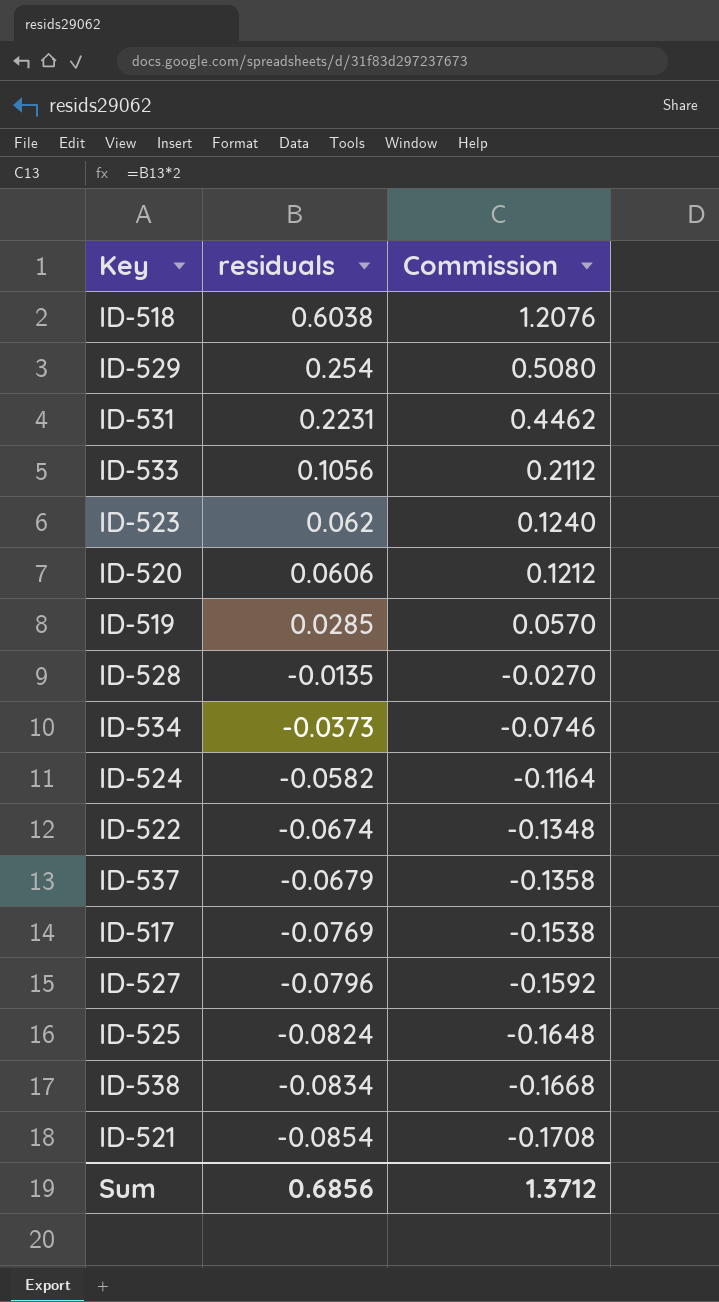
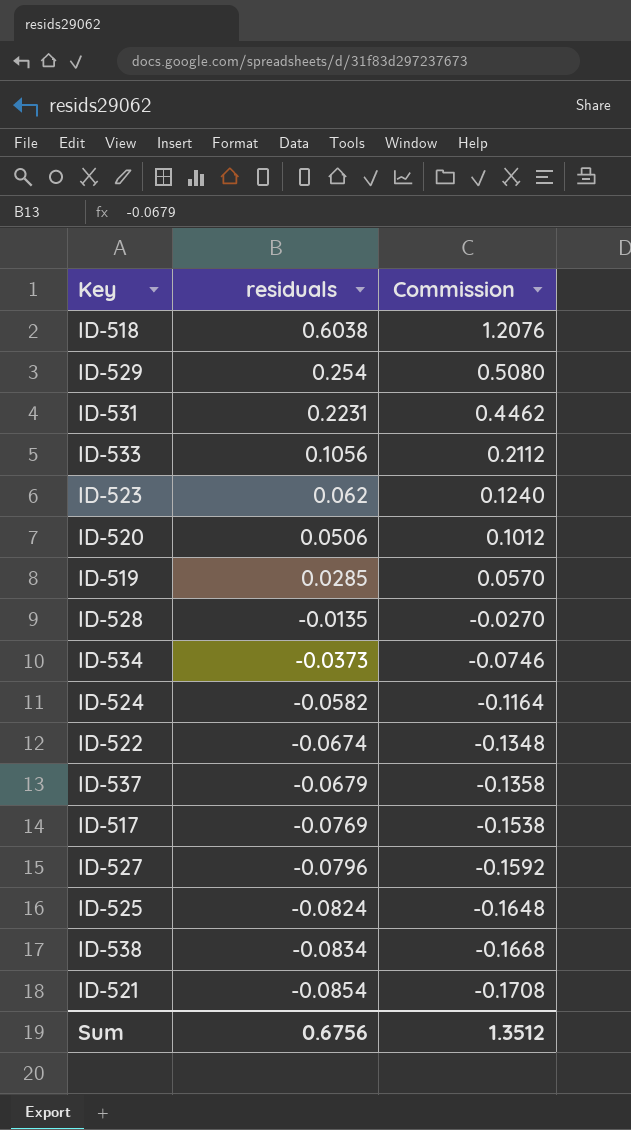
ID-520 | residuals: 0.0606 -> 0.0506
ID-520 | Commission: 0.1212 -> 0.1012
Sum | residuals: 0.6856 -> 0.6756
Sum | Commission: 1.3712 -> 1.3512

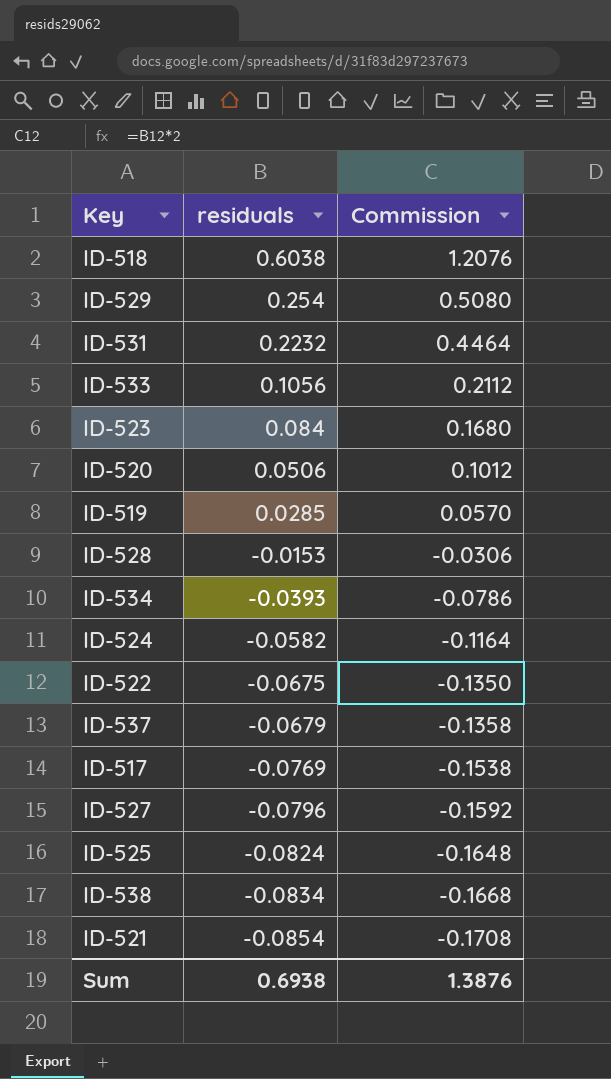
ID-531 | residuals: 0.2231 -> 0.2232
ID-531 | Commission: 0.4462 -> 0.4464
ID-523 | residuals: 0.062 -> 0.084
ID-523 | Commission: 0.1240 -> 0.1680
ID-528 | residuals: -0.0135 -> -0.0153
ID-528 | Commission: -0.0270 -> -0.0306
ID-534 | residuals: -0.0373 -> -0.0393
ID-534 | Commission: -0.0746 -> -0.0786
ID-522 | residuals: -0.0674 -> -0.0675
ID-522 | Commission: -0.1348 -> -0.1350
Sum | residuals: 0.6756 -> 0.6938
Sum | Commission: 1.3512 -> 1.3876

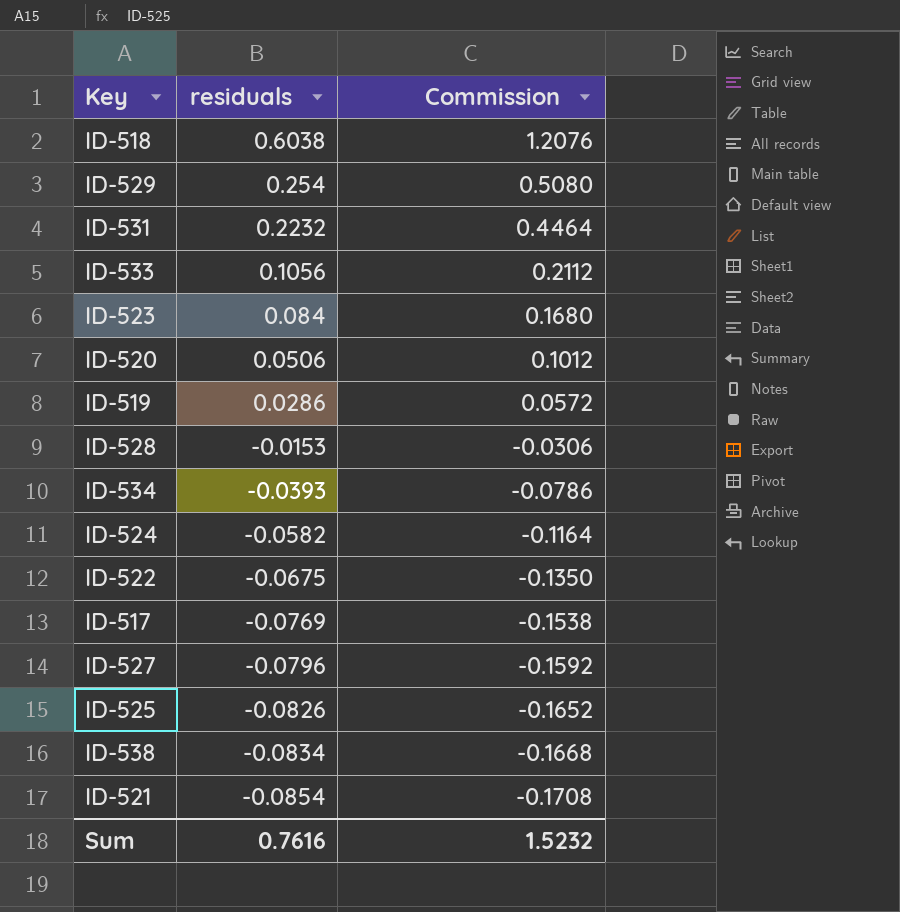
row ID-537: -0.0679 | -0.1358 -> none
ID-519 | residuals: 0.0285 -> 0.0286
ID-519 | Commission: 0.0570 -> 0.0572
ID-525 | residuals: -0.0824 -> -0.0826
ID-525 | Commission: -0.1648 -> -0.1652
Sum | residuals: 0.6938 -> 0.7616
Sum | Commission: 1.3876 -> 1.5232

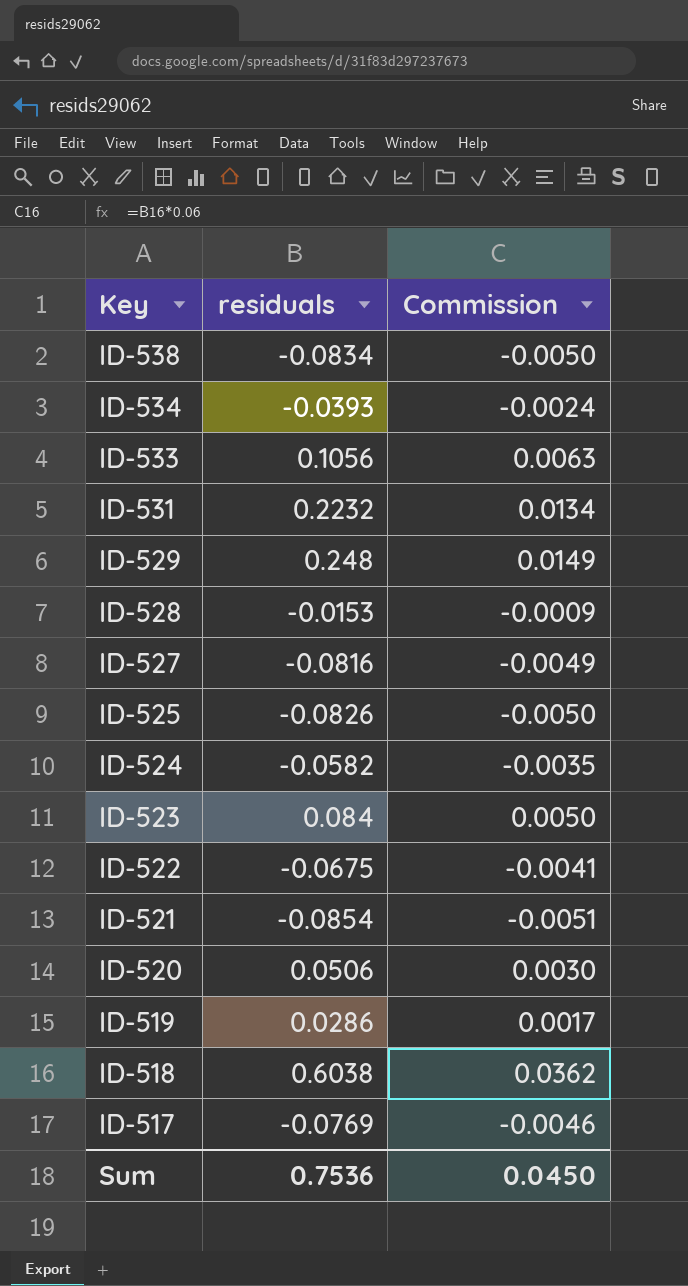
row order: residuals descending -> Key descending
column Commission | formula: [residuals] * 2 -> [residuals] * 0.06
ID-529 | residuals: 0.254 -> 0.248
ID-527 | residuals: -0.0796 -> -0.0816
Sum | residuals: 0.7616 -> 0.7536
Sum | Commission: 1.5232 -> 0.0450

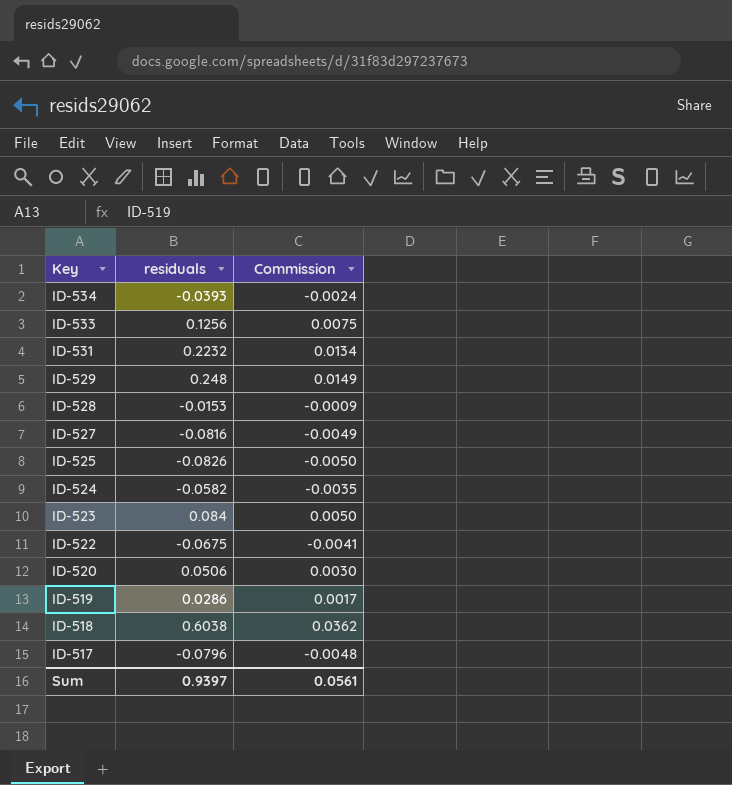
row ID-538: -0.0834 | -0.0050 -> none
row ID-521: -0.0854 | -0.0051 -> none
ID-533 | residuals: 0.1056 -> 0.1256
ID-533 | Commission: 0.0063 -> 0.0075
ID-517 | residuals: -0.0769 -> -0.0796
ID-517 | Commission: -0.0046 -> -0.0048
Sum | residuals: 0.7536 -> 0.9397
Sum | Commission: 0.0450 -> 0.0561

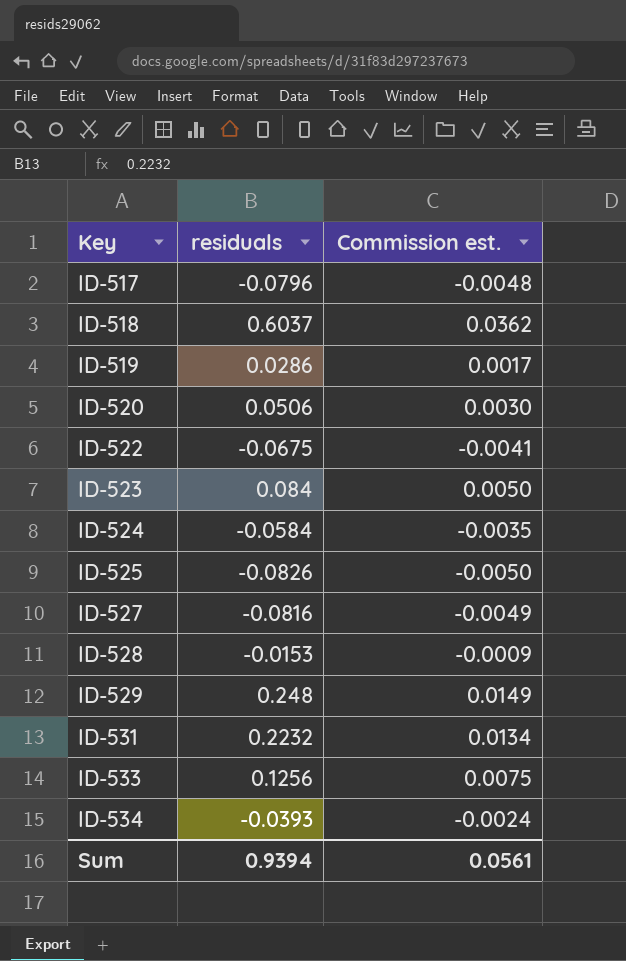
row order: Key descending -> Key ascending
column name: Commission -> Commission est.
ID-518 | residuals: 0.6038 -> 0.6037
ID-524 | residuals: -0.0582 -> -0.0584
Sum | residuals: 0.9397 -> 0.9394

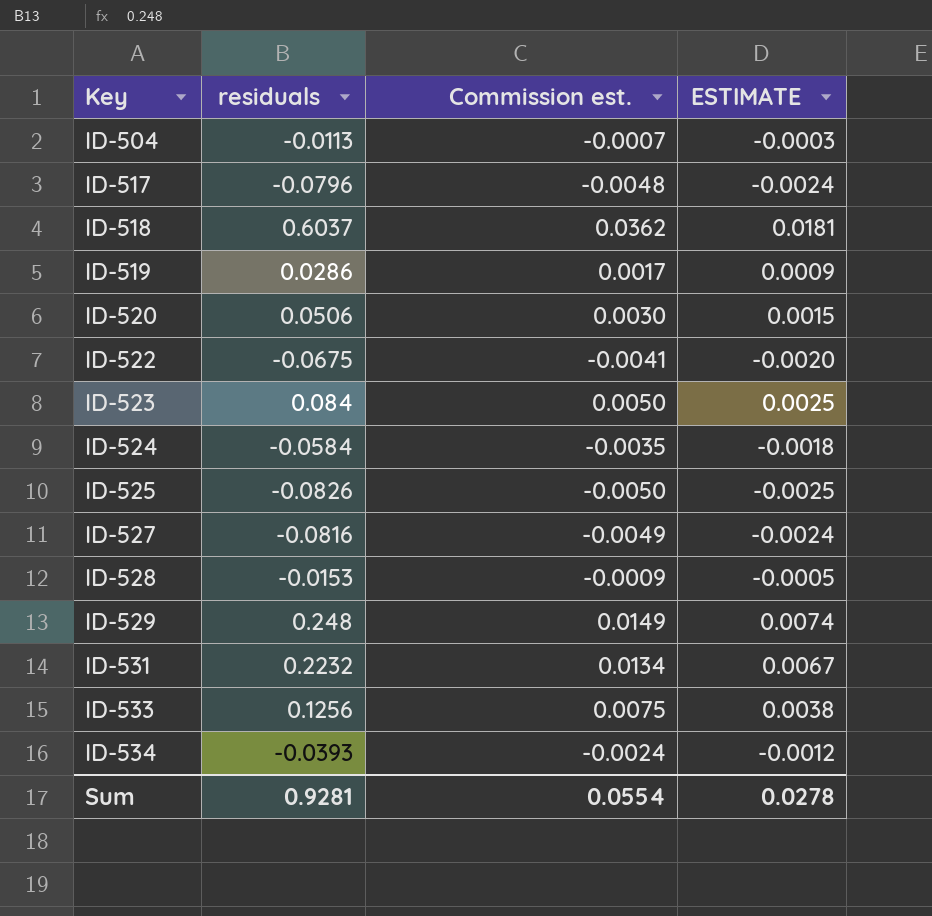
column ESTIMATE | formula: none -> [residuals] * 0.03
row ID-504: none -> -0.0113 | -0.0007 | -0.0003
Sum | residuals: 0.9394 -> 0.9281
Sum | Commission est.: 0.0561 -> 0.0554

